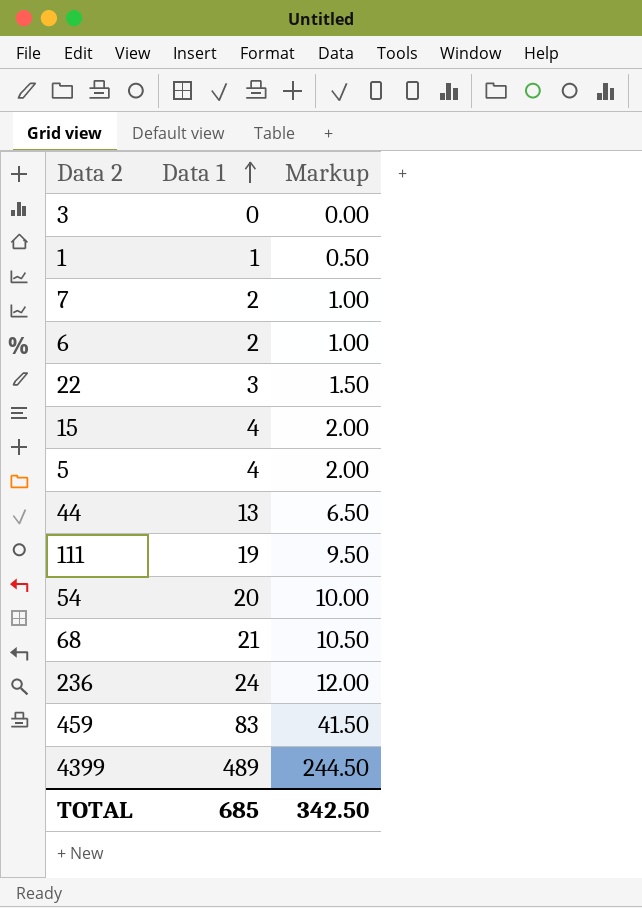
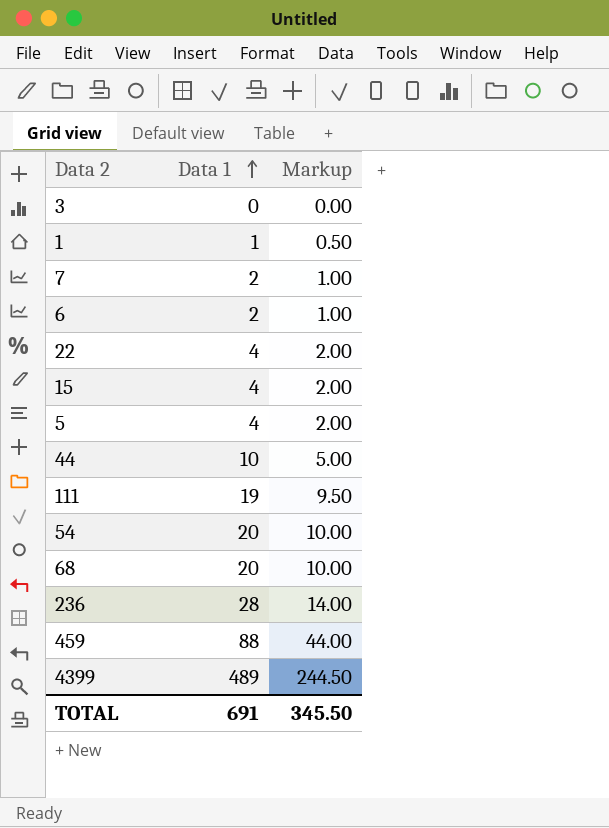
22 | Data 1: 3 -> 4
22 | Markup: 1.50 -> 2.00
44 | Data 1: 13 -> 10
44 | Markup: 6.50 -> 5.00
68 | Data 1: 21 -> 20
68 | Markup: 10.50 -> 10.00
236 | Data 1: 24 -> 28
236 | Markup: 12.00 -> 14.00
459 | Data 1: 83 -> 88
459 | Markup: 41.50 -> 44.00
TOTAL | Data 1: 685 -> 691
TOTAL | Markup: 342.50 -> 345.50

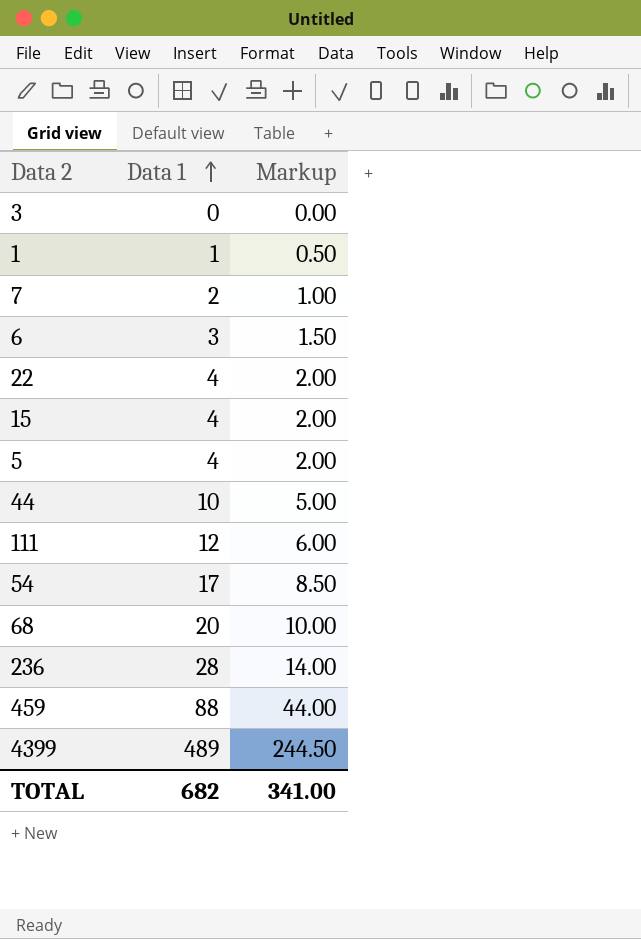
6 | Data 1: 2 -> 3
6 | Markup: 1.00 -> 1.50
111 | Data 1: 19 -> 12
111 | Markup: 9.50 -> 6.00
54 | Data 1: 20 -> 17
54 | Markup: 10.00 -> 8.50
TOTAL | Data 1: 691 -> 682
TOTAL | Markup: 345.50 -> 341.00

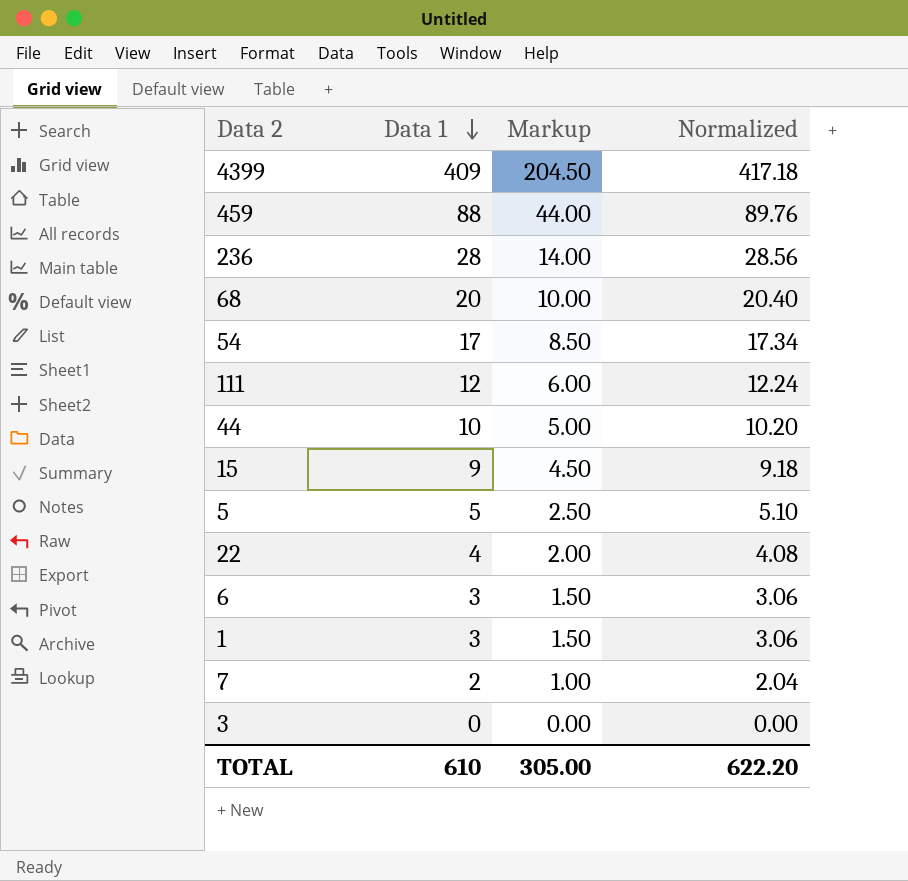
row order: Data 1 ascending -> Data 1 descending
column Normalized | formula: none -> [Data 1] * 1.02
4399 | Data 1: 489 -> 409
4399 | Markup: 244.50 -> 204.50
15 | Data 1: 4 -> 9
15 | Markup: 2.00 -> 4.50
5 | Data 1: 4 -> 5
5 | Markup: 2.00 -> 2.50
1 | Data 1: 1 -> 3
1 | Markup: 0.50 -> 1.50
TOTAL | Data 1: 682 -> 610
TOTAL | Markup: 341.00 -> 305.00

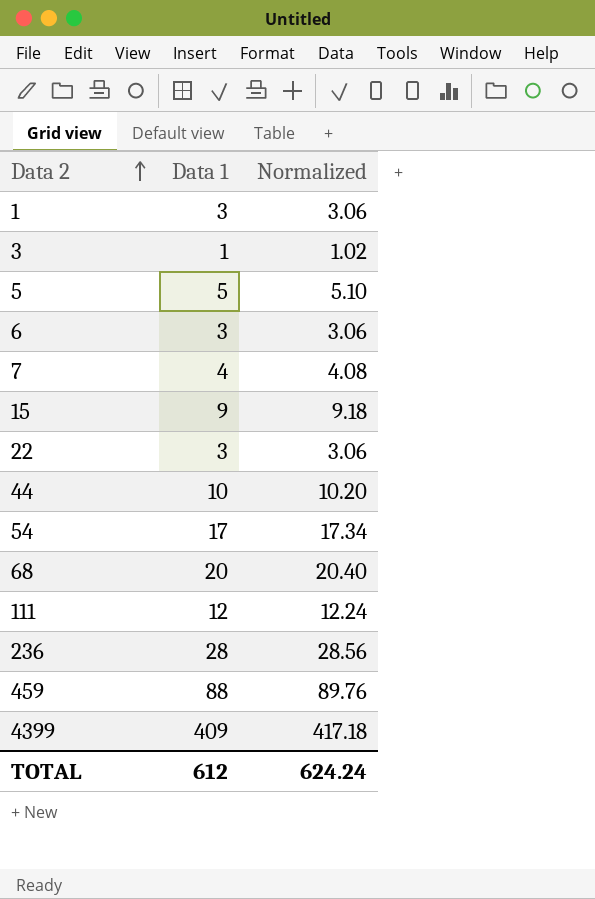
row order: Data 1 descending -> Data 2 ascending
column Markup | formula: [Data 1] * 0.5 -> none
3 | Data 1: 0 -> 1
3 | Normalized: 0.00 -> 1.02
7 | Data 1: 2 -> 4
7 | Normalized: 2.04 -> 4.08
22 | Data 1: 4 -> 3
22 | Normalized: 4.08 -> 3.06
TOTAL | Data 1: 610 -> 612
TOTAL | Normalized: 622.20 -> 624.24

